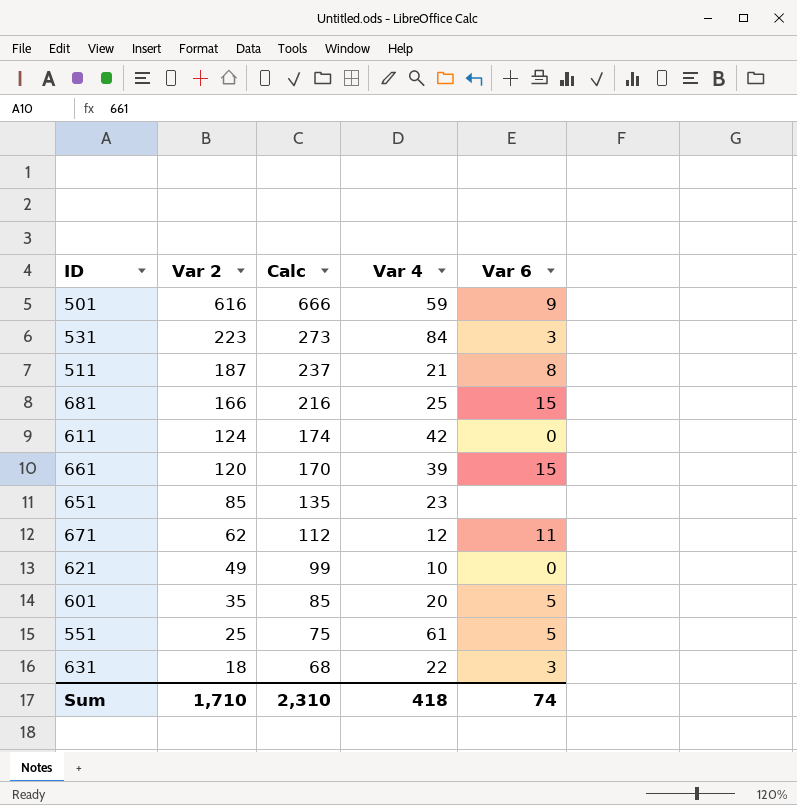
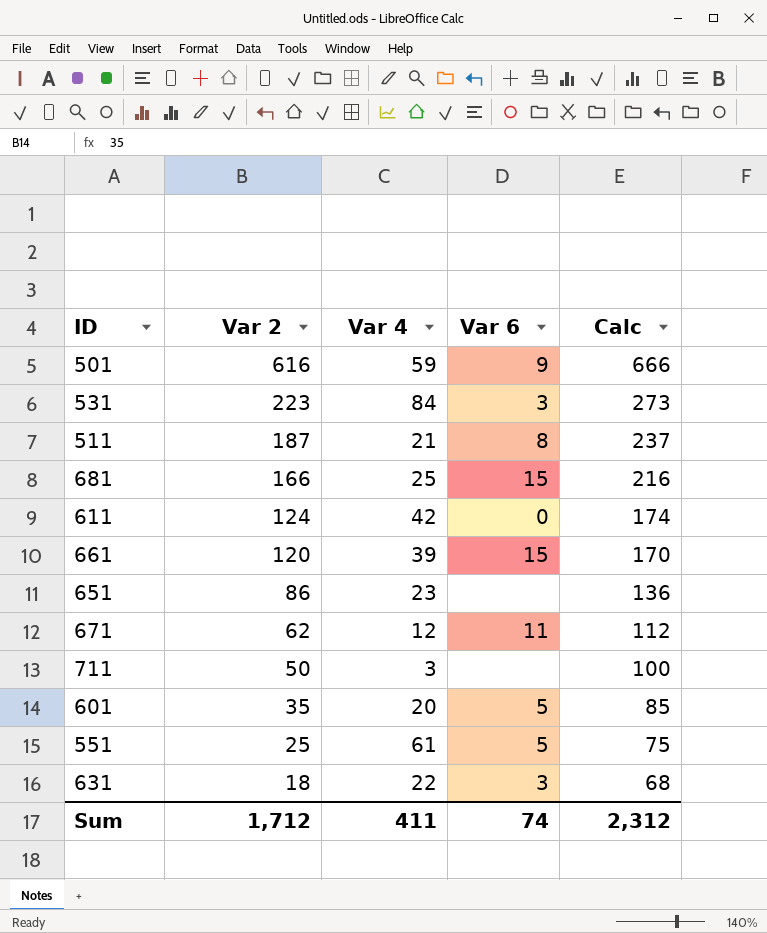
column Calc | position: 3 -> 5
row 621: 49 | 99 | 10 | 0 -> none
651 | Var 2: 85 -> 86
651 | Calc: 135 -> 136
row 711: none -> 50 | 3 | none | 100
Sum | Var 2: 1,710 -> 1,712
Sum | Var 4: 418 -> 411
Sum | Calc: 2,310 -> 2,312

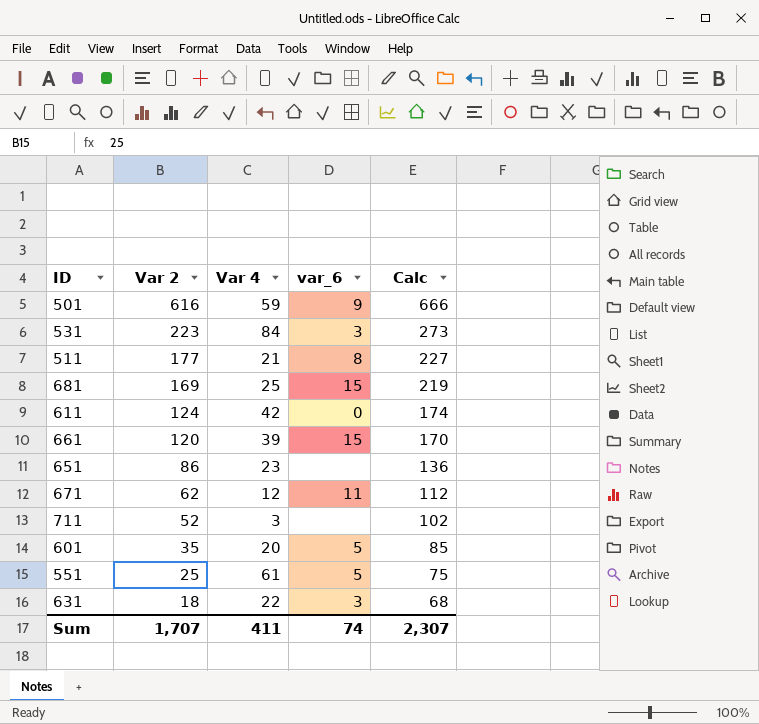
column name: Var 6 -> var_6
511 | Var 2: 187 -> 177
511 | Calc: 237 -> 227
681 | Var 2: 166 -> 169
681 | Calc: 216 -> 219
711 | Var 2: 50 -> 52
711 | Calc: 100 -> 102
Sum | Var 2: 1,712 -> 1,707
Sum | Calc: 2,312 -> 2,307

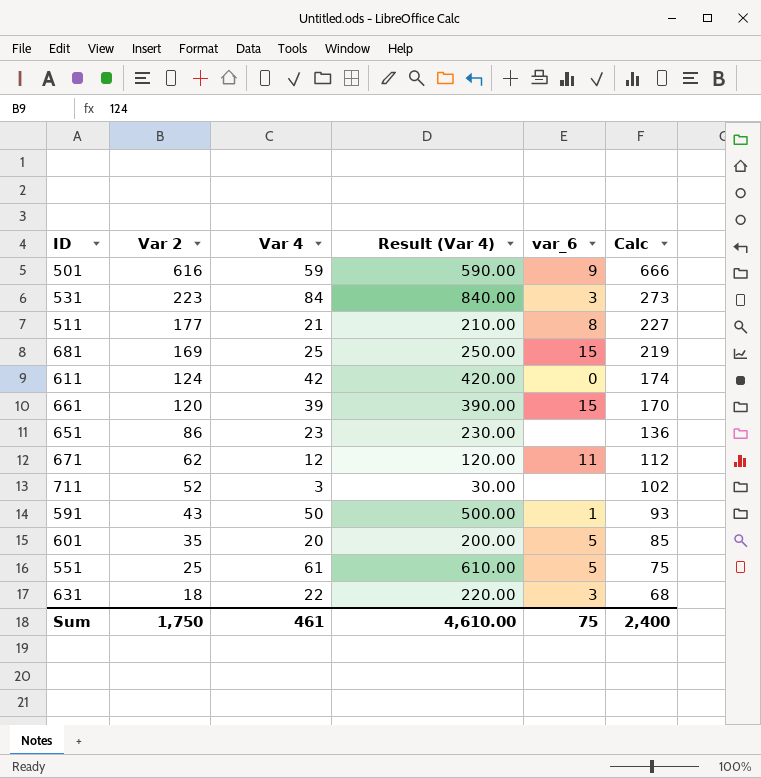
column Result (Var 4) | formula: none -> [Var 4] * 10
row 591: none -> 43 | 50 | 500.00 | 1 | 93
Sum | Var 2: 1,707 -> 1,750
Sum | Var 4: 411 -> 461
Sum | var_6: 74 -> 75
Sum | Calc: 2,307 -> 2,400

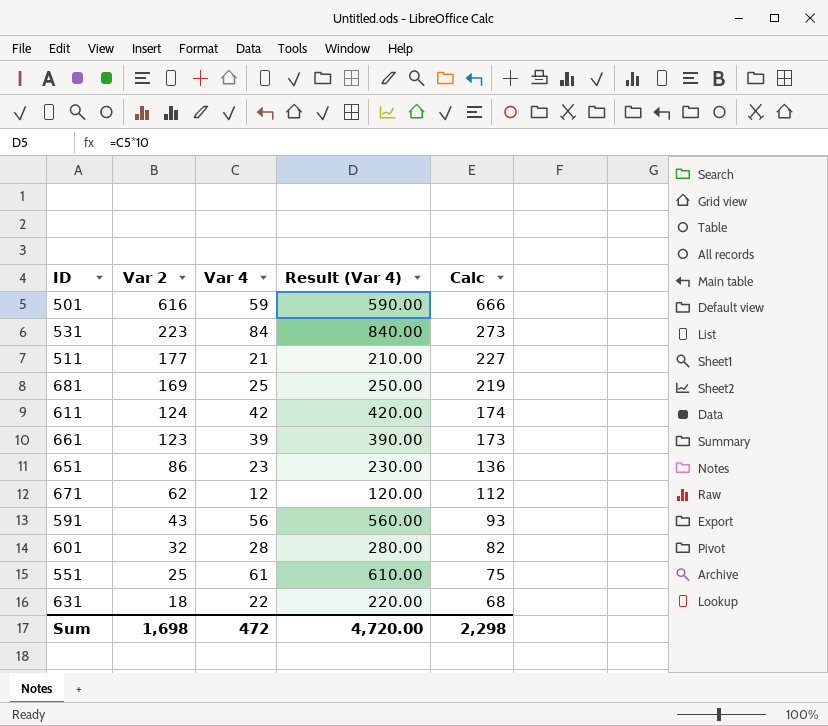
column var_6 | position: 5 -> none
row 711: 52 | 3 | 30.00 | none | 102 -> none
661 | Var 2: 120 -> 123
661 | Calc: 170 -> 173
591 | Var 4: 50 -> 56
591 | Result (Var 4): 500.00 -> 560.00
601 | Var 2: 35 -> 32
601 | Var 4: 20 -> 28
601 | Result (Var 4): 200.00 -> 280.00
601 | Calc: 85 -> 82
Sum | Var 2: 1,750 -> 1,698
Sum | Var 4: 461 -> 472
Sum | Result (Var 4): 4,610.00 -> 4,720.00
Sum | Calc: 2,400 -> 2,298

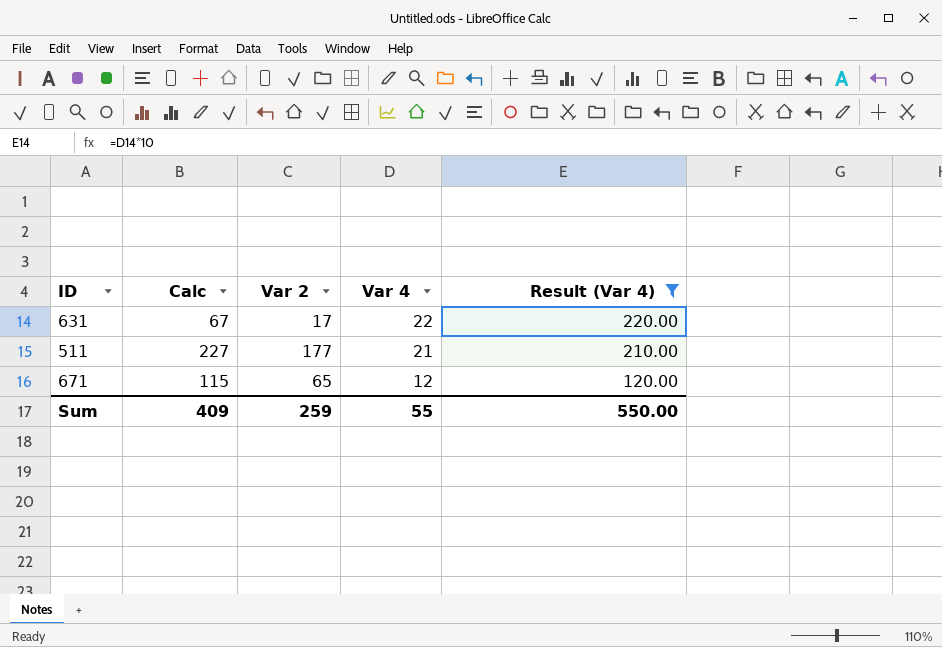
filter: none -> Result (Var 4) <= 220.00
row order: Var 2 descending -> Var 4 descending
column Calc | position: 5 -> 2
631 | Calc: 68 -> 67
631 | Var 2: 18 -> 17
671 | Calc: 112 -> 115
671 | Var 2: 62 -> 65
Sum | Calc: 2,298 -> 409
Sum | Var 2: 1,698 -> 259
Sum | Var 4: 472 -> 55
Sum | Result (Var 4): 4,720.00 -> 550.00

